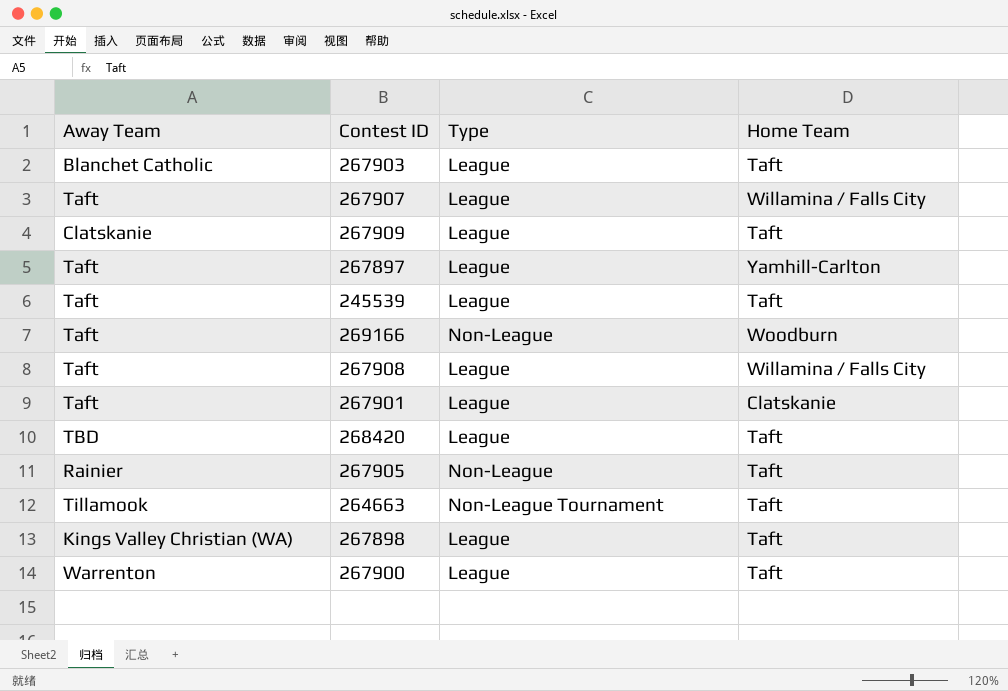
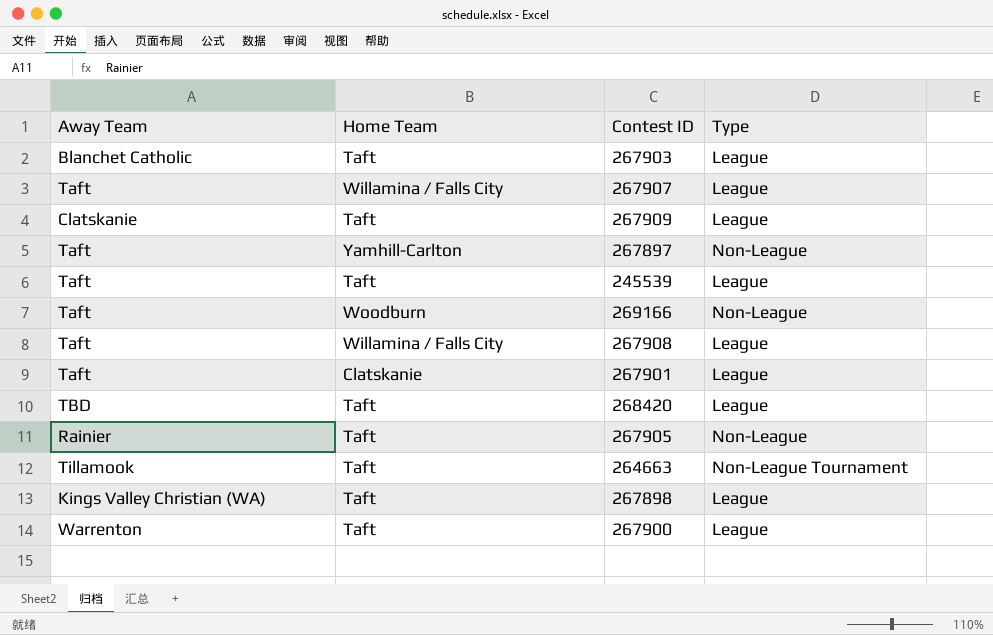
column Home Team | position: 4 -> 2
267897 | Type: League -> Non-League

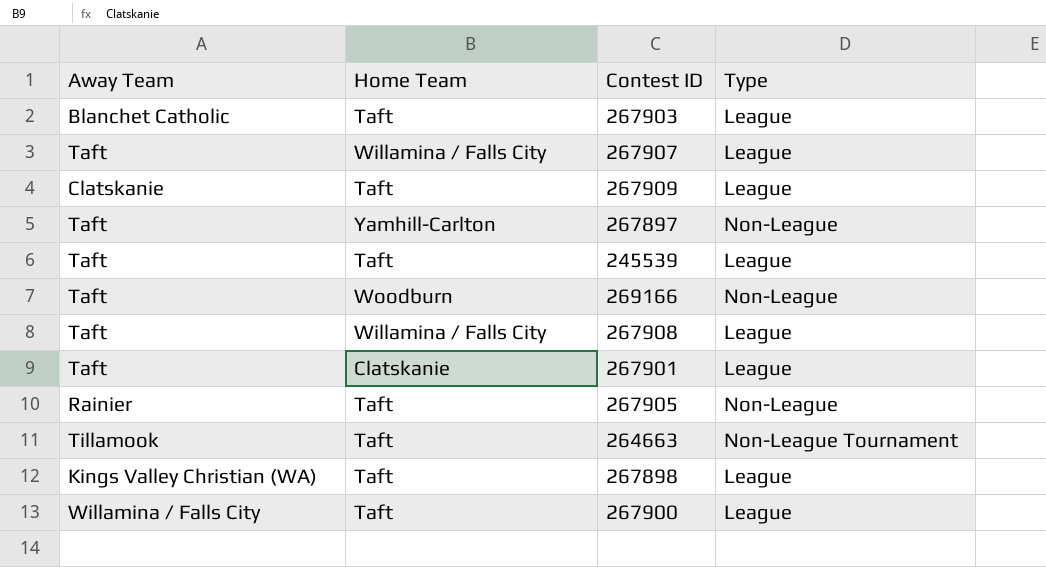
row 268420: TBD | Taft | League -> none
267900 | Away Team: Warrenton -> Willamina / Falls City

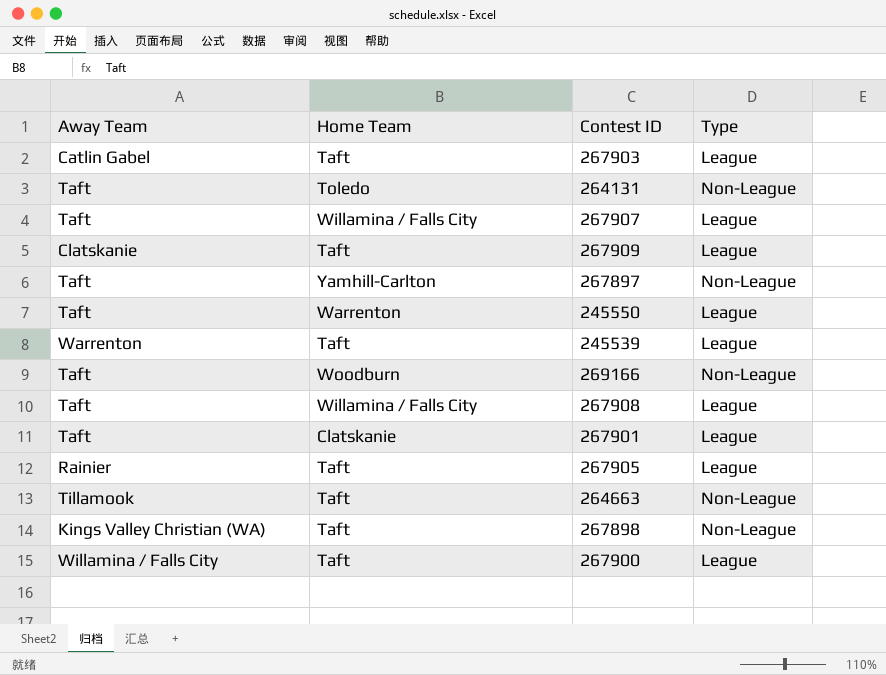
267903 | Away Team: Blanchet Catholic -> Catlin Gabel
row 264131: none -> Taft | Toledo | Non-League
row 245550: none -> Taft | Warrenton | League
245539 | Away Team: Taft -> Warrenton
267905 | Type: Non-League -> League
264663 | Type: Non-League Tournament -> Non-League
267898 | Type: League -> Non-League

